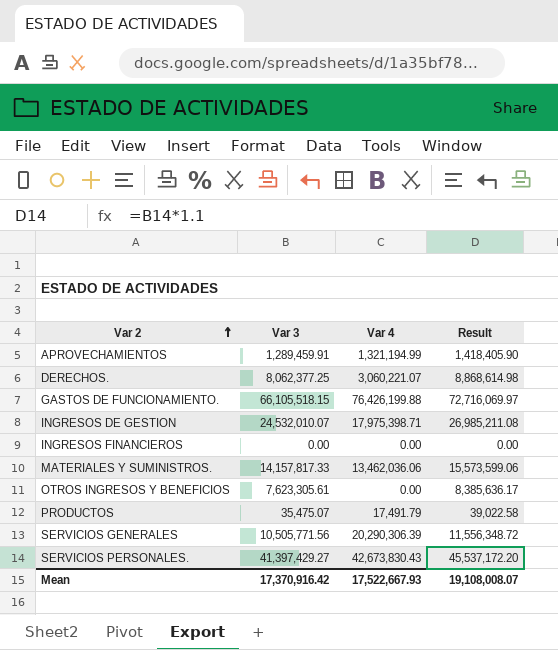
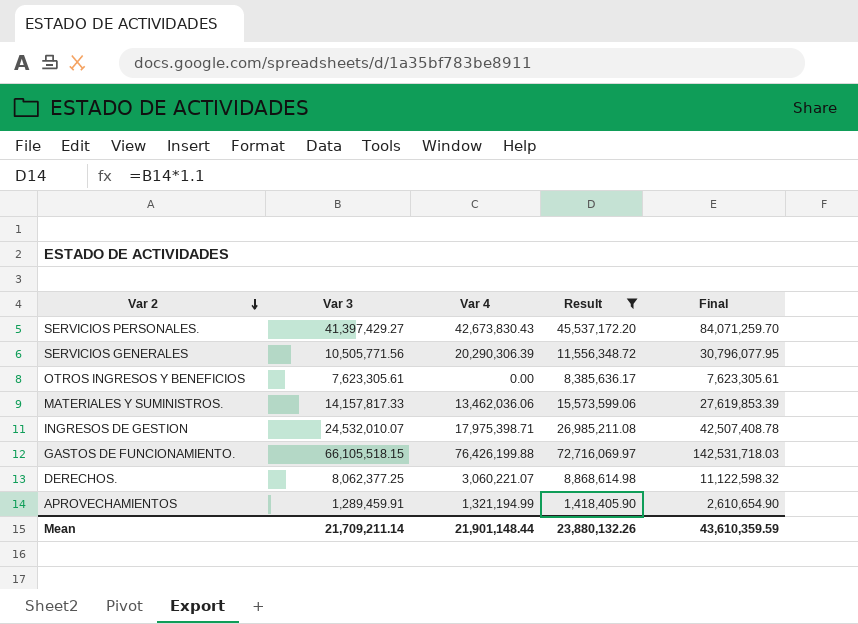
filter: none -> Result >= 1,418,405.90
row order: Var 2 ascending -> Var 2 descending
column Final | formula: none -> [Var 3] + [Var 4]
Mean | Var 3: 17,370,916.42 -> 21,709,211.14
Mean | Var 4: 17,522,667.93 -> 21,901,148.44
Mean | Result: 19,108,008.07 -> 23,880,132.26

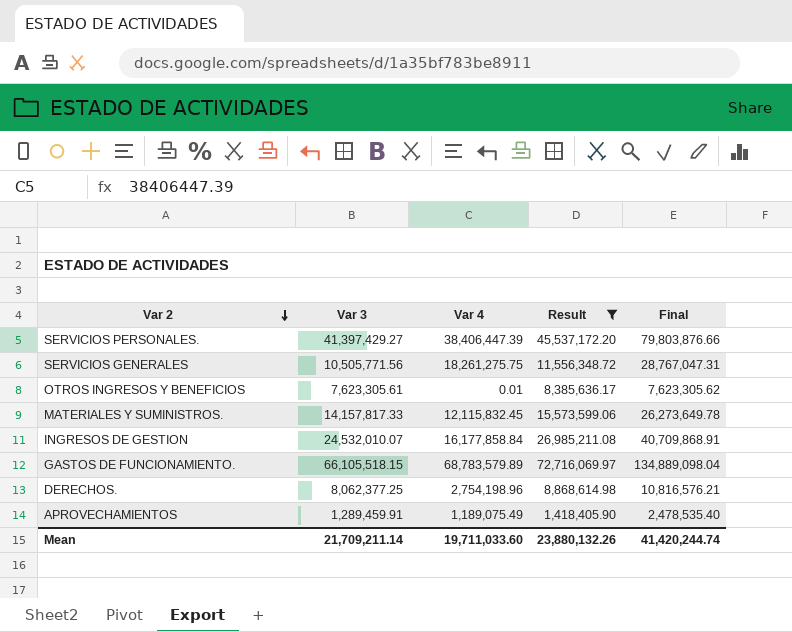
SERVICIOS PERSONALES. | Var 4: 42,673,830.43 -> 38,406,447.39
SERVICIOS PERSONALES. | Final: 84,071,259.70 -> 79,803,876.66
SERVICIOS GENERALES | Var 4: 20,290,306.39 -> 18,261,275.75
SERVICIOS GENERALES | Final: 30,796,077.95 -> 28,767,047.31
OTROS INGRESOS Y BENEFICIOS | Var 4: 0.00 -> 0.01
OTROS INGRESOS Y BENEFICIOS | Final: 7,623,305.61 -> 7,623,305.62
MATERIALES Y SUMINISTROS. | Var 4: 13,462,036.06 -> 12,115,832.45
MATERIALES Y SUMINISTROS. | Final: 27,619,853.39 -> 26,273,649.78
INGRESOS DE GESTION | Var 4: 17,975,398.71 -> 16,177,858.84
INGRESOS DE GESTION | Final: 42,507,408.78 -> 40,709,868.91
GASTOS DE FUNCIONAMIENTO. | Var 4: 76,426,199.88 -> 68,783,579.89
GASTOS DE FUNCIONAMIENTO. | Final: 142,531,718.03 -> 134,889,098.04
DERECHOS. | Var 4: 3,060,221.07 -> 2,754,198.96
DERECHOS. | Final: 11,122,598.32 -> 10,816,576.21
APROVECHAMIENTOS | Var 4: 1,321,194.99 -> 1,189,075.49
APROVECHAMIENTOS | Final: 2,610,654.90 -> 2,478,535.40
Mean | Var 4: 21,901,148.44 -> 19,711,033.60
Mean | Final: 43,610,359.59 -> 41,420,244.74

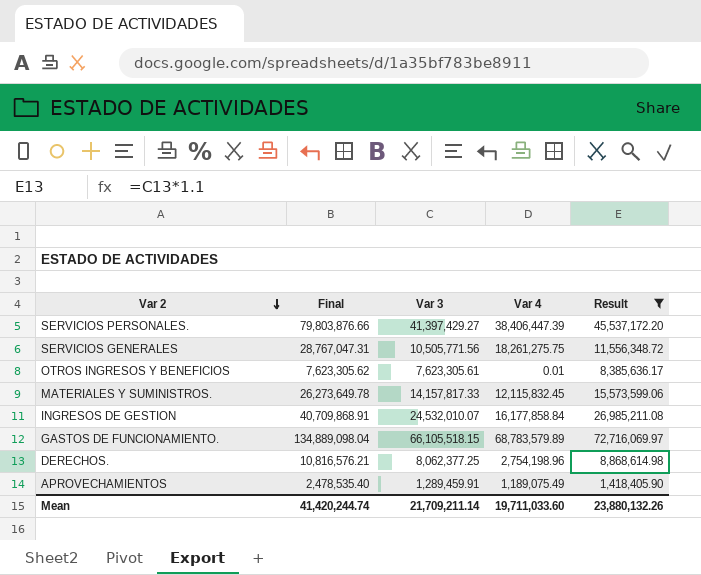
column Final | position: 5 -> 2

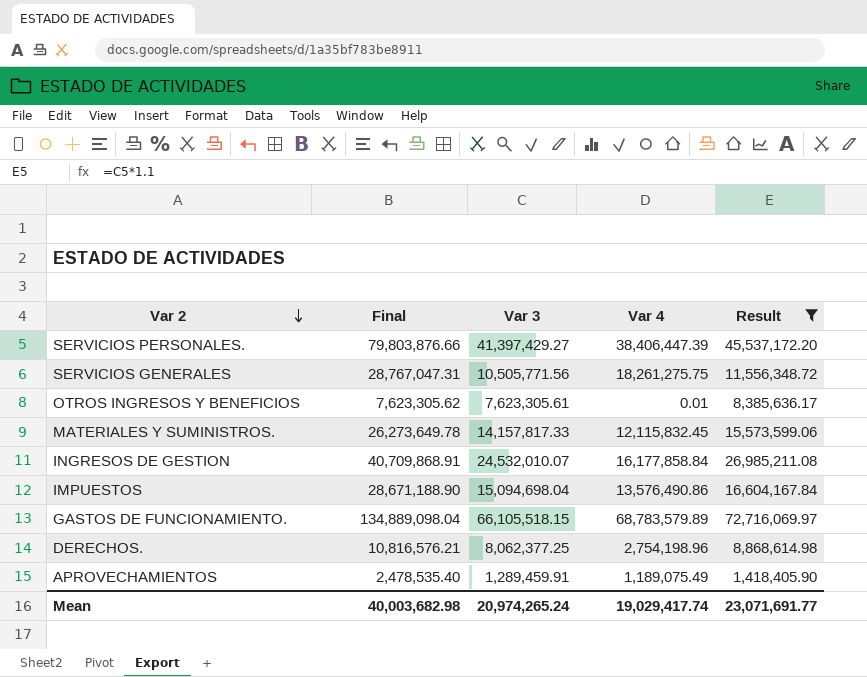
row IMPUESTOS: none -> 28,671,188.90 | 15,094,698.04 | 13,576,490.86 | 16,604,167.84
Mean | Final: 41,420,244.74 -> 40,003,682.98
Mean | Var 3: 21,709,211.14 -> 20,974,265.24
Mean | Var 4: 19,711,033.60 -> 19,029,417.74
Mean | Result: 23,880,132.26 -> 23,071,691.77

